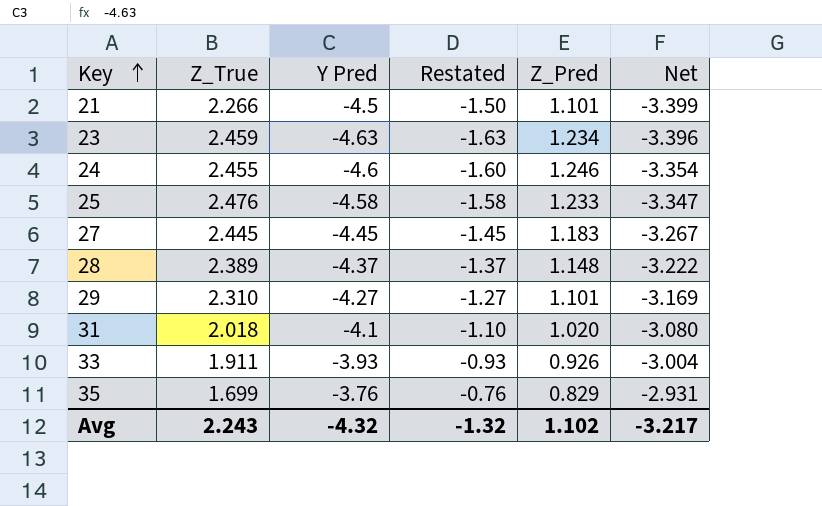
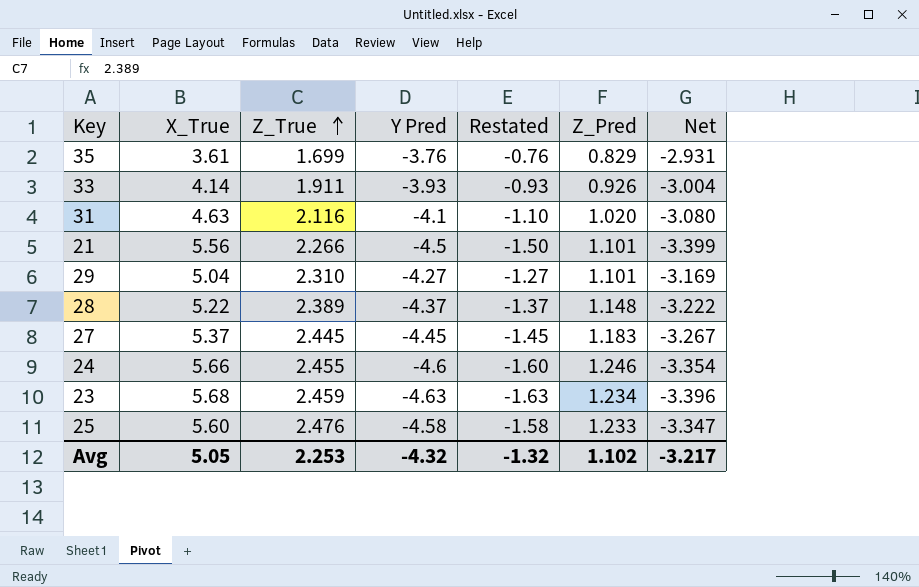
row order: Key ascending -> Z_True ascending
column X_True | position: none -> 2
31 | Z_True: 2.018 -> 2.116
Avg | Z_True: 2.243 -> 2.253

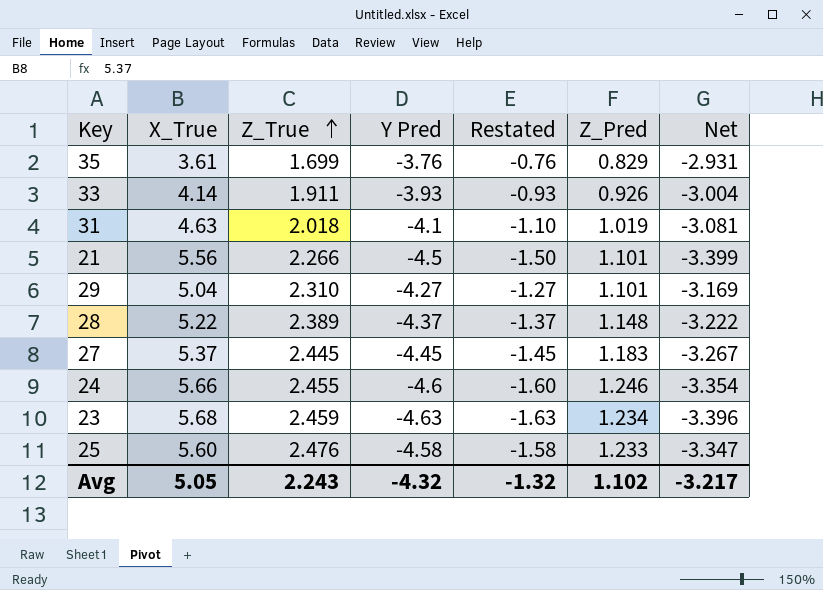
31 | Z_True: 2.116 -> 2.018
31 | Z_Pred: 1.020 -> 1.019
31 | Net: -3.080 -> -3.081
Avg | Z_True: 2.253 -> 2.243

